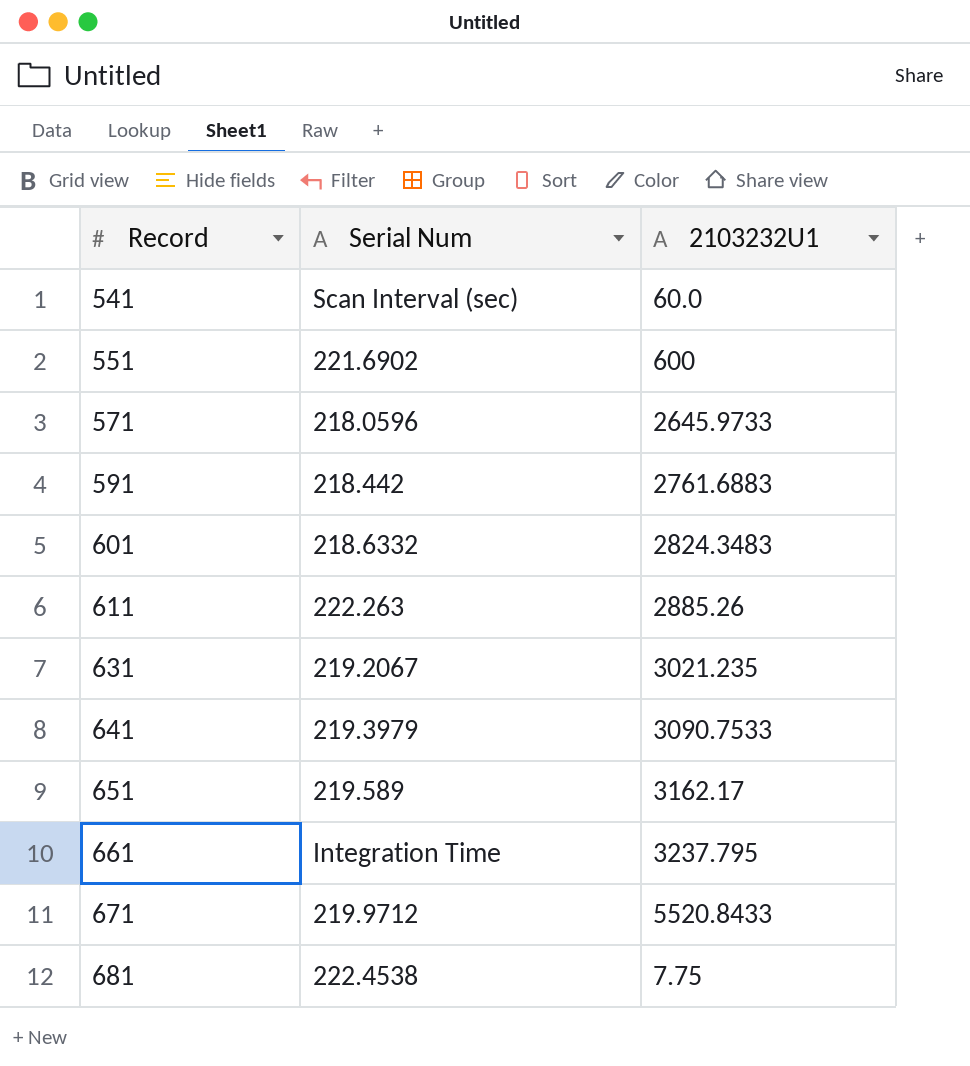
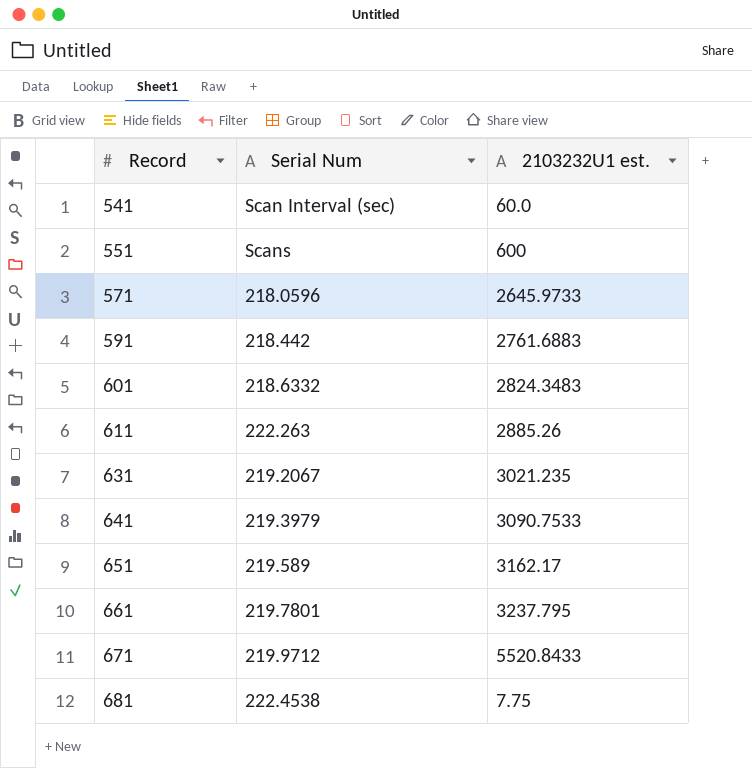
column name: 2103232U1 -> 2103232U1 est.
551 | Serial Num: 221.6902 -> Scans
661 | Serial Num: Integration Time -> 219.7801

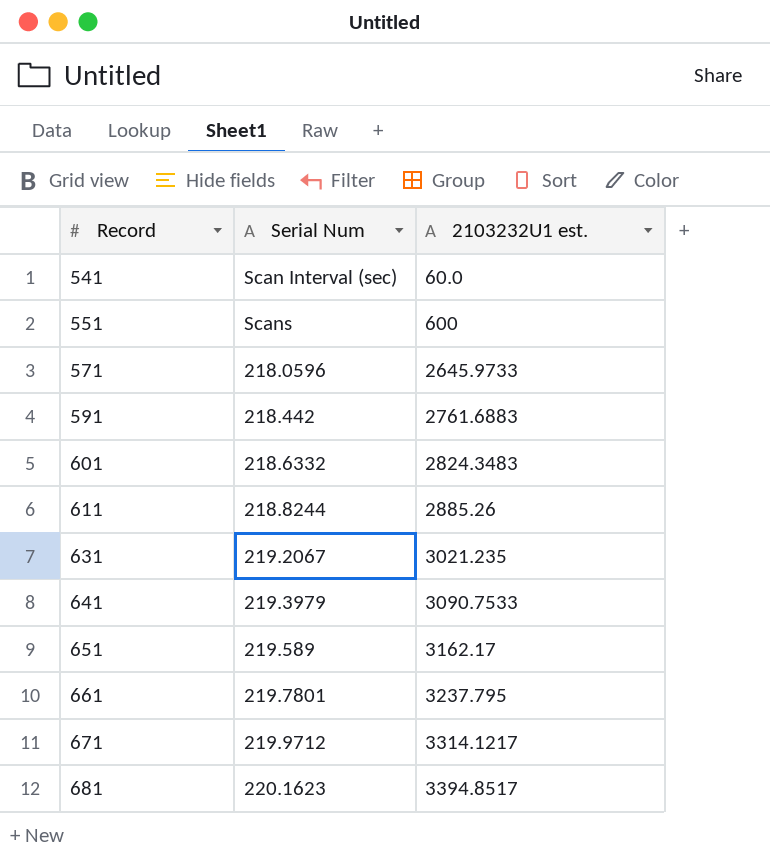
611 | Serial Num: 222.263 -> 218.8244
671 | 2103232U1 est.: 5520.8433 -> 3314.1217
681 | Serial Num: 222.4538 -> 220.1623
681 | 2103232U1 est.: 7.75 -> 3394.8517

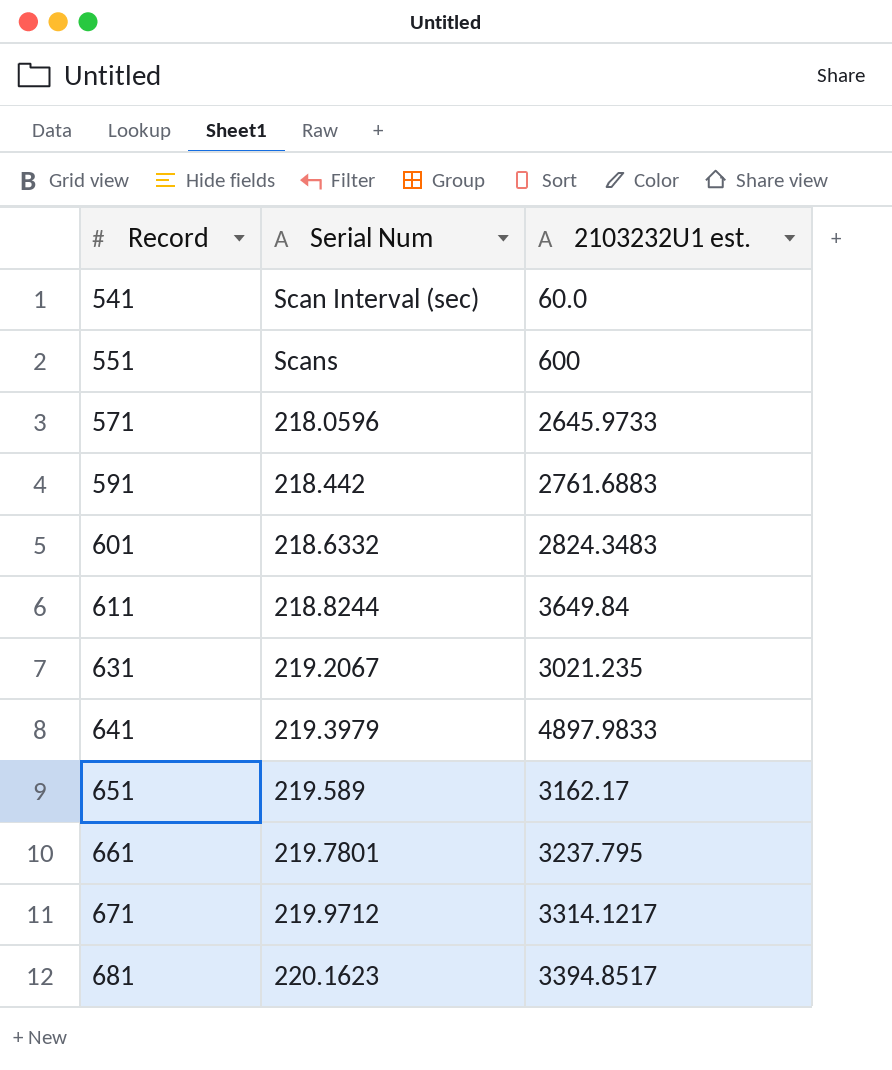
611 | 2103232U1 est.: 2885.26 -> 3649.84
641 | 2103232U1 est.: 3090.7533 -> 4897.9833

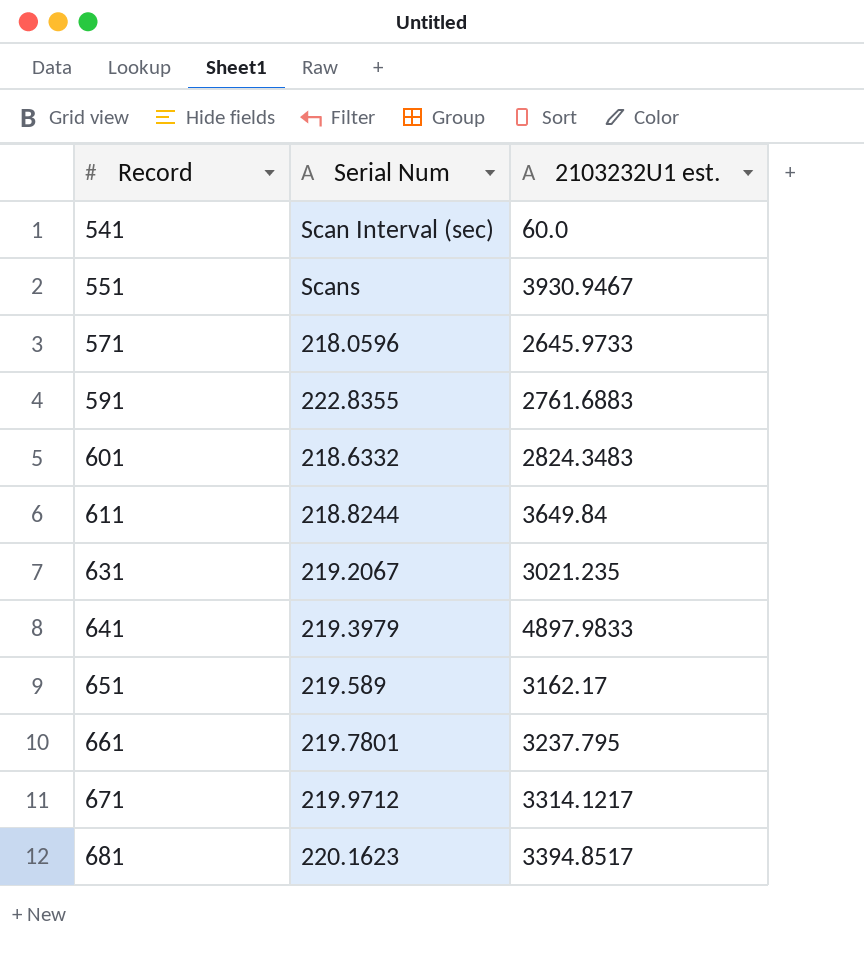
551 | 2103232U1 est.: 600 -> 3930.9467
591 | Serial Num: 218.442 -> 222.8355

